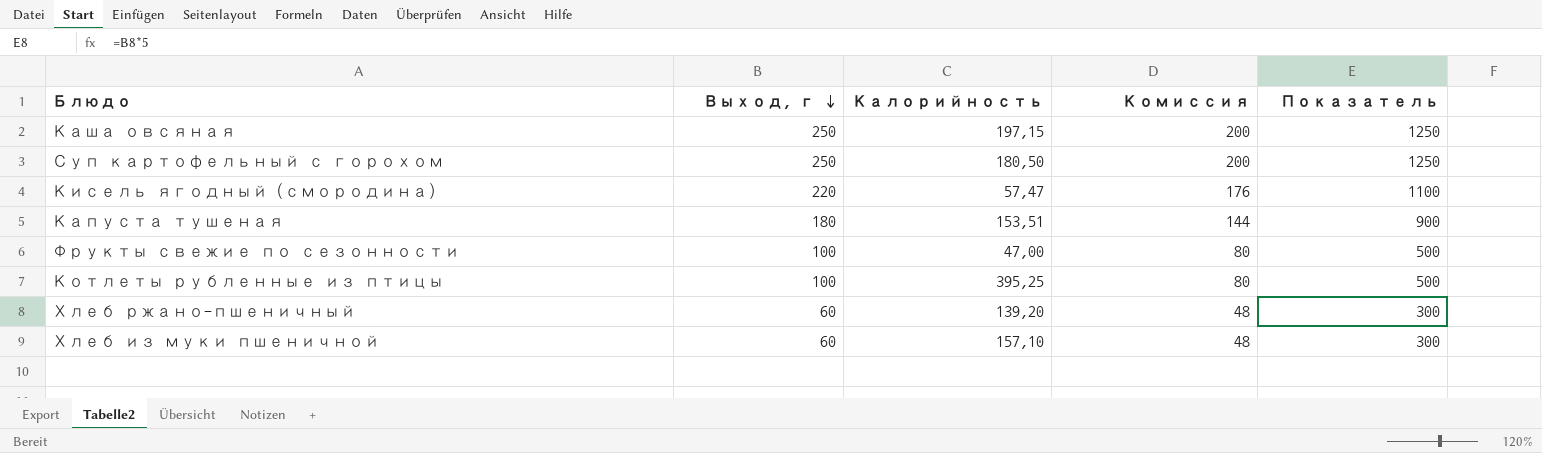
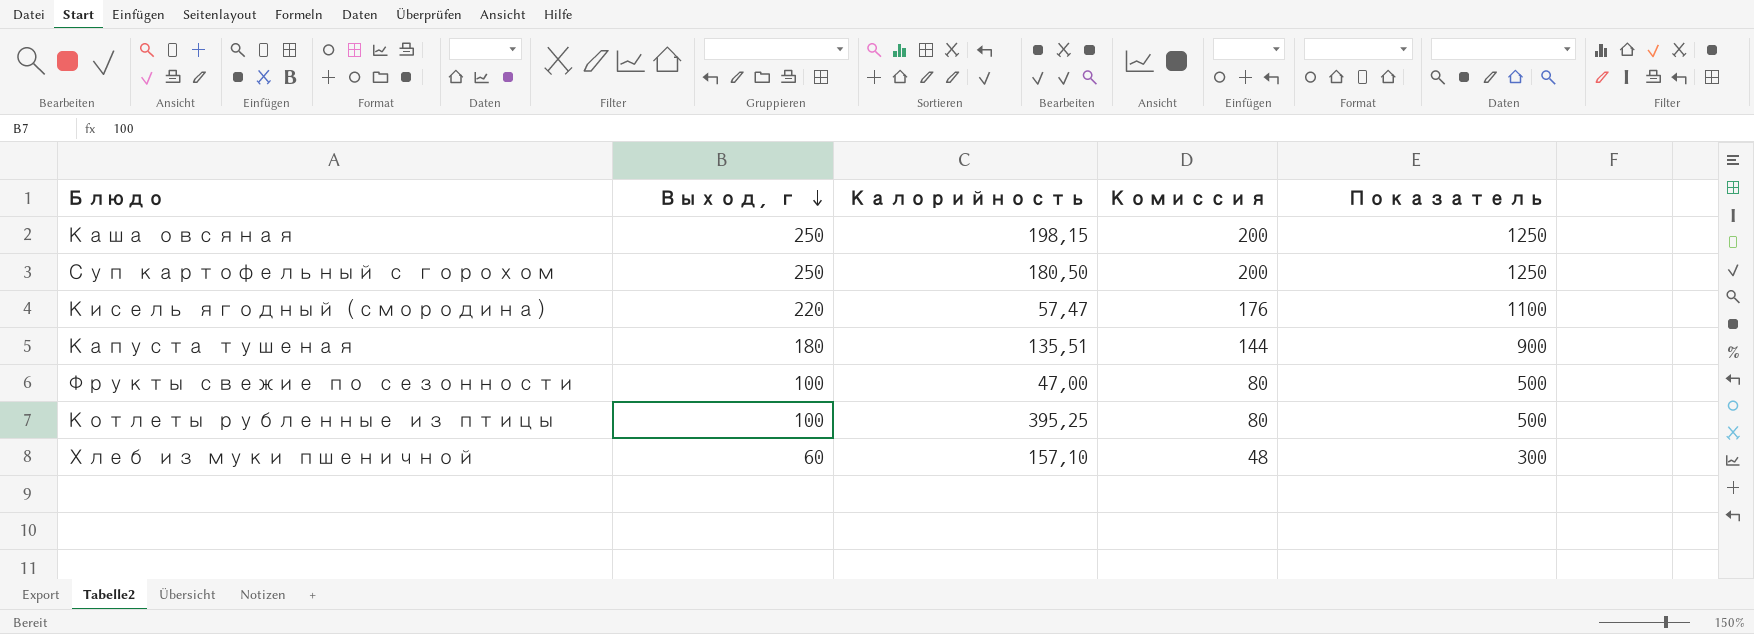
row Хлеб ржано-пшеничный: 60 | 139,20 | 48 | 300 -> none
Каша овсяная | Калорийность: 197,15 -> 198,15
Капуста тушеная | Калорийность: 153,51 -> 135,51

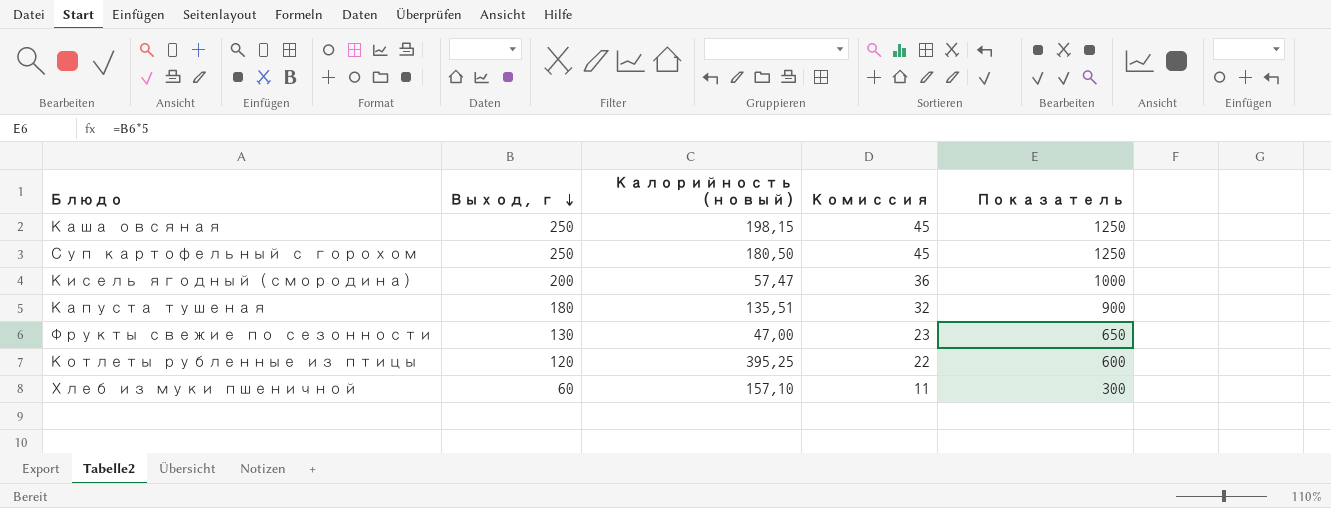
column name: Калорийность -> Калорийность (новый)
column Комиссия | formula: [Выход, г] * 0,8 -> [Выход, г] * 0,18
Кисель ягодный (смородина) | Выход, г: 220 -> 200
Кисель ягодный (смородина) | Показатель: 1100 -> 1000
Фрукты свежие по сезонности | Выход, г: 100 -> 130
Фрукты свежие по сезонности | Показатель: 500 -> 650
Котлеты рубленные из птицы | Выход, г: 100 -> 120
Котлеты рубленные из птицы | Показатель: 500 -> 600

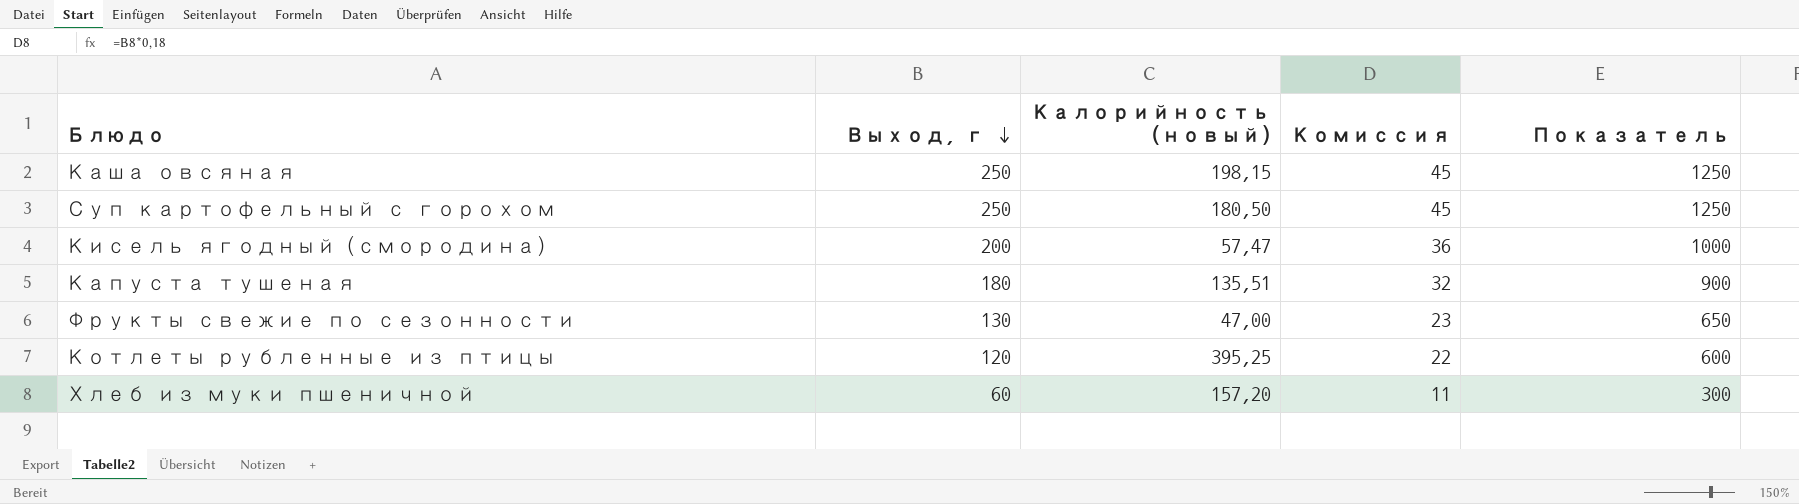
Хлеб из муки пшеничной | Калорийность (новый): 157,10 -> 157,20

